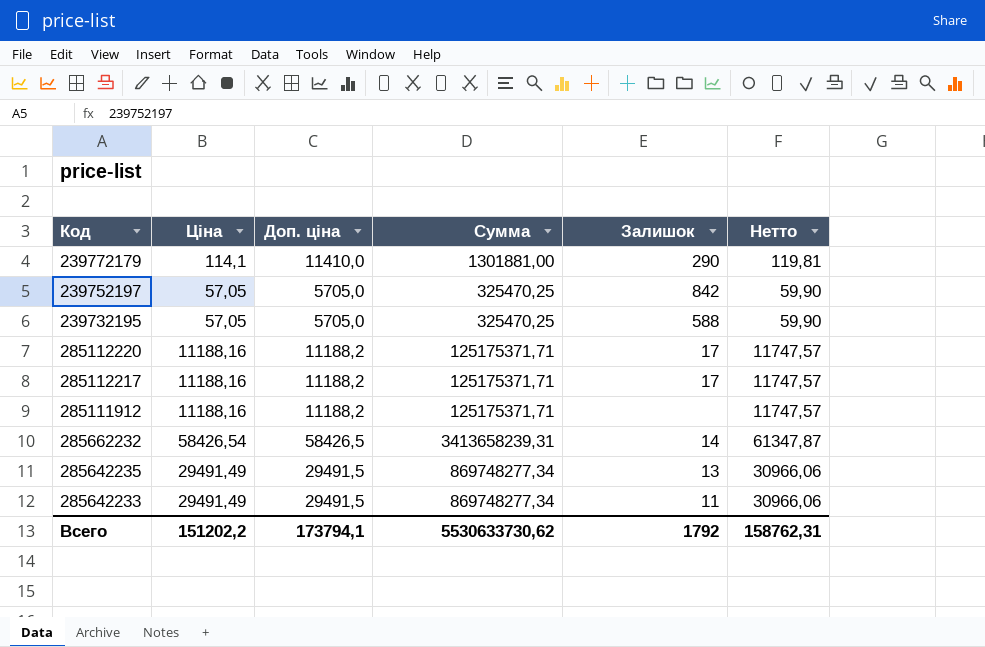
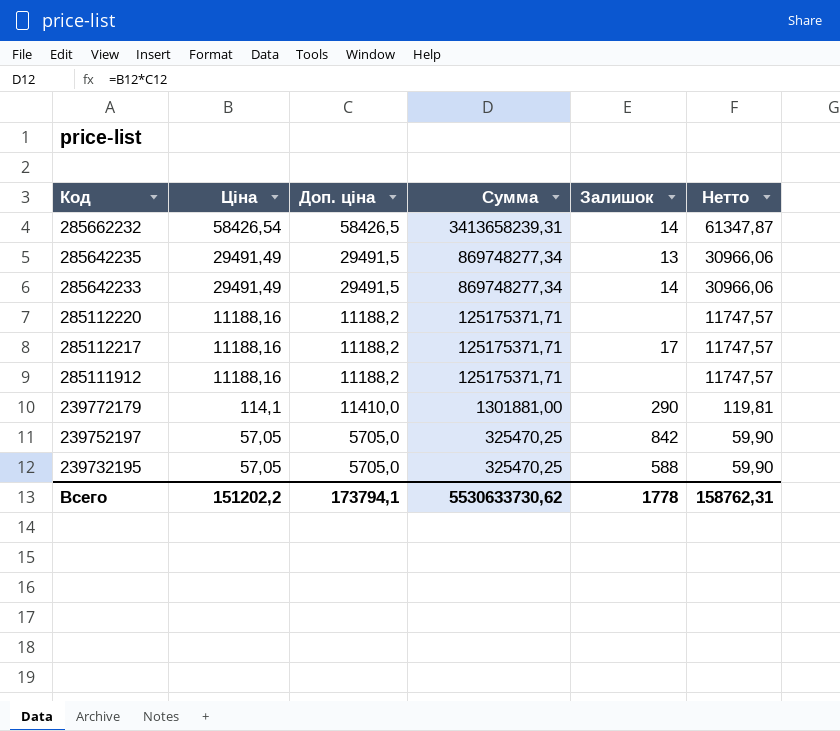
row order: none -> Код descending
285642233 | Залишок: 11 -> 14
285112220 | Залишок: 17 -> none
Всего | Залишок: 1792 -> 1778

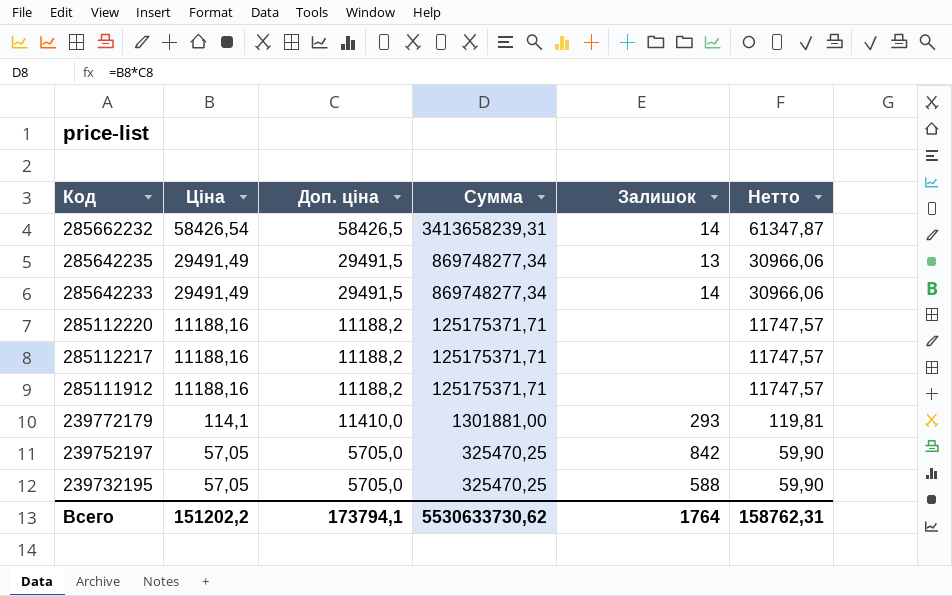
285112217 | Залишок: 17 -> none
239772179 | Залишок: 290 -> 293
Всего | Залишок: 1778 -> 1764

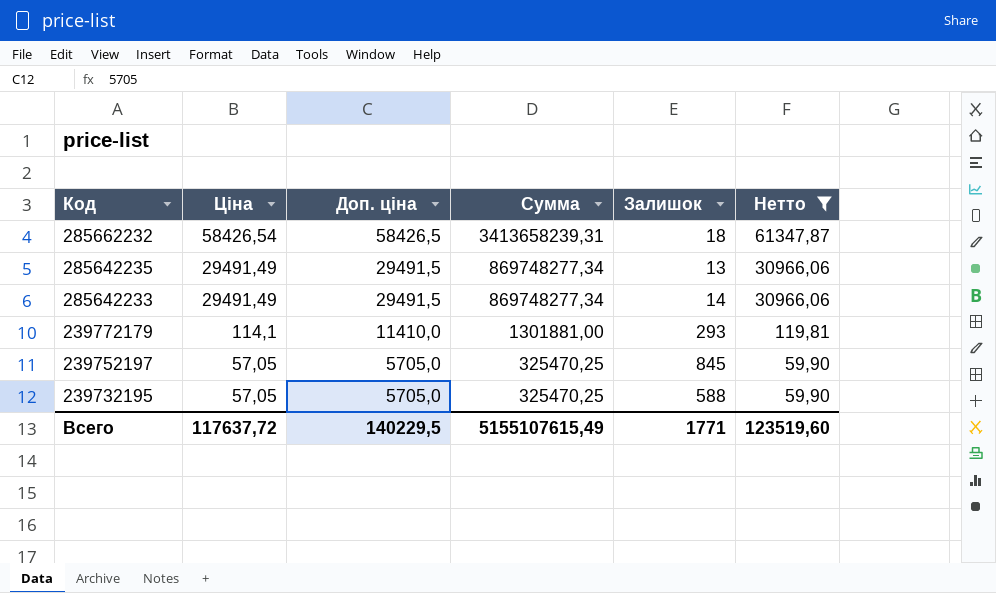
filter: none -> Нетто != 11747,57
285662232 | Залишок: 14 -> 18
239752197 | Залишок: 842 -> 845
Всего | Ціна: 151202,2 -> 117637,72
Всего | Доп. ціна: 173794,1 -> 140229,5
Всего | Сумма: 5530633730,62 -> 5155107615,49
Всего | Залишок: 1764 -> 1771
Всего | Нетто: 158762,31 -> 123519,60

